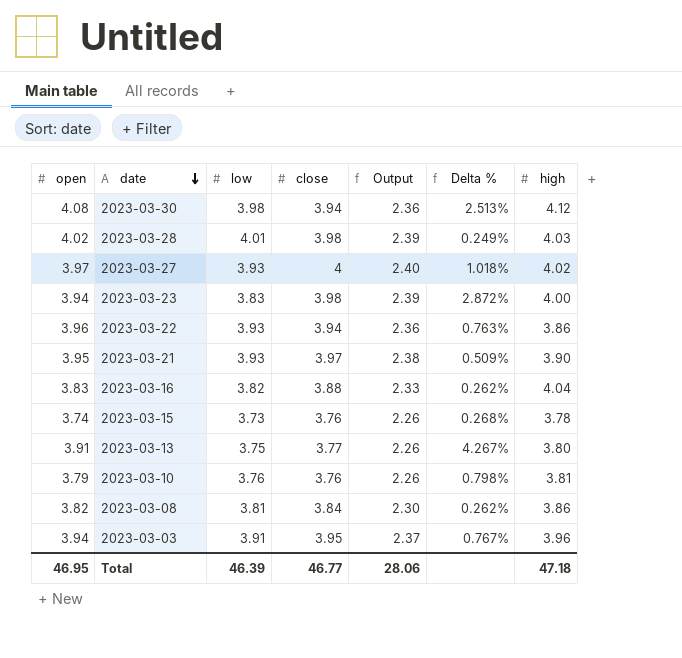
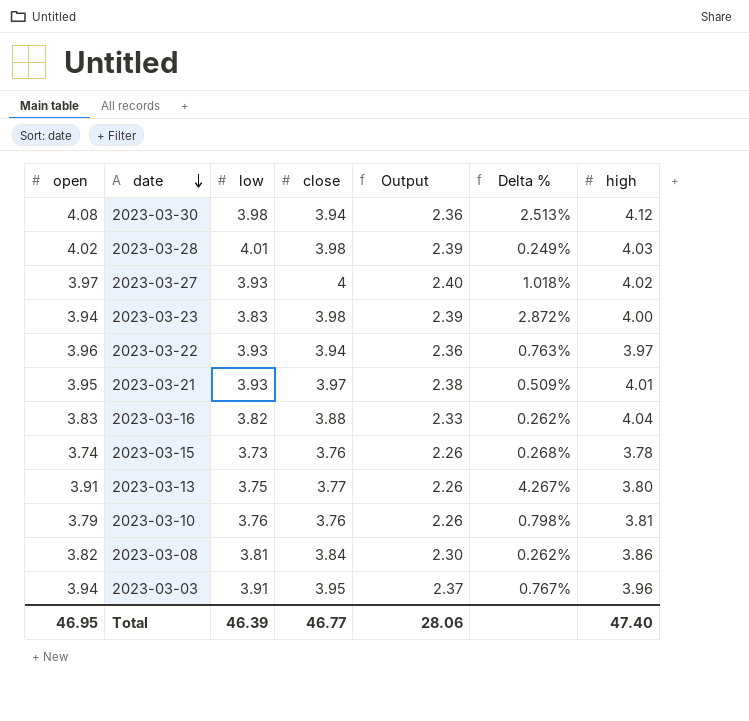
2023-03-22 | high: 3.86 -> 3.97
2023-03-21 | high: 3.90 -> 4.01
Total | high: 47.18 -> 47.40

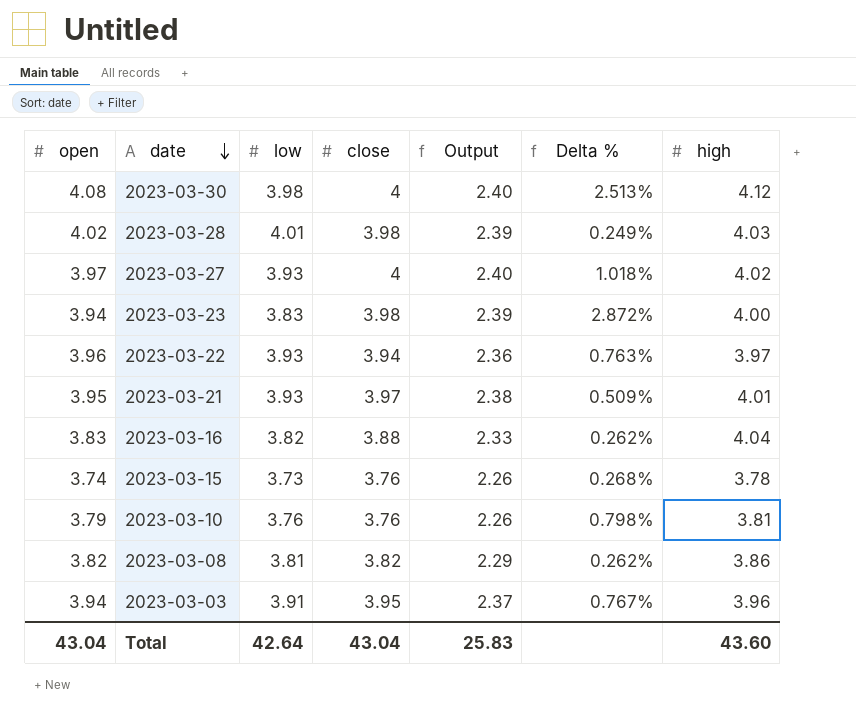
row 2023-03-13: 3.91 | 3.75 | 3.77 | 2.26 | 4.267% | 3.80 -> none
2023-03-30 | close: 3.94 -> 4
2023-03-30 | Output: 2.36 -> 2.40
2023-03-08 | close: 3.84 -> 3.82
2023-03-08 | Output: 2.30 -> 2.29
Total | open: 46.95 -> 43.04
Total | low: 46.39 -> 42.64
Total | close: 46.77 -> 43.04
Total | Output: 28.06 -> 25.83
Total | high: 47.40 -> 43.60

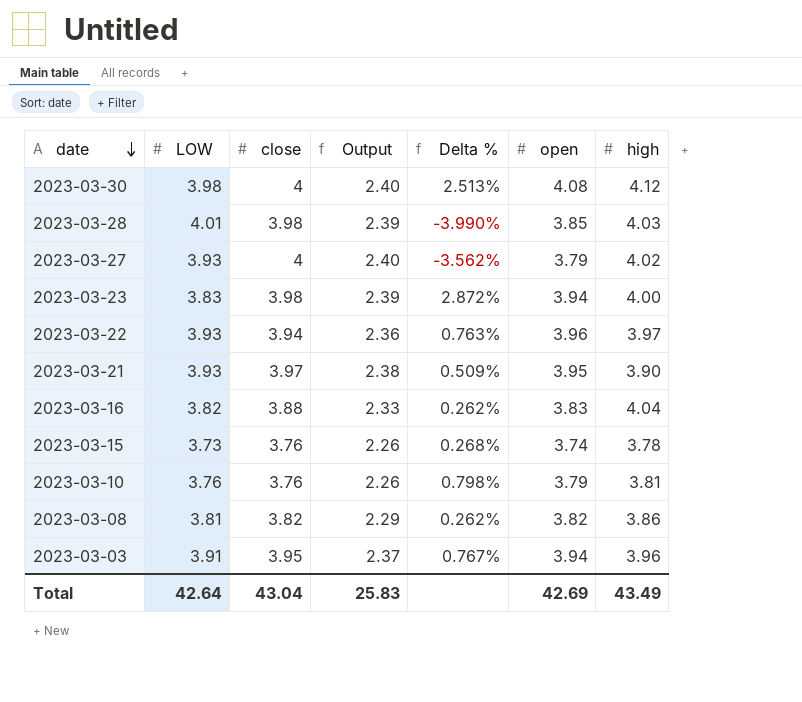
column name: low -> LOW
column open | position: 1 -> 6
2023-03-28 | Delta %: 0.249% -> -3.990%
2023-03-28 | open: 4.02 -> 3.85
2023-03-27 | Delta %: 1.018% -> -3.562%
2023-03-27 | open: 3.97 -> 3.79
2023-03-21 | high: 4.01 -> 3.90
Total | open: 43.04 -> 42.69
Total | high: 43.60 -> 43.49

